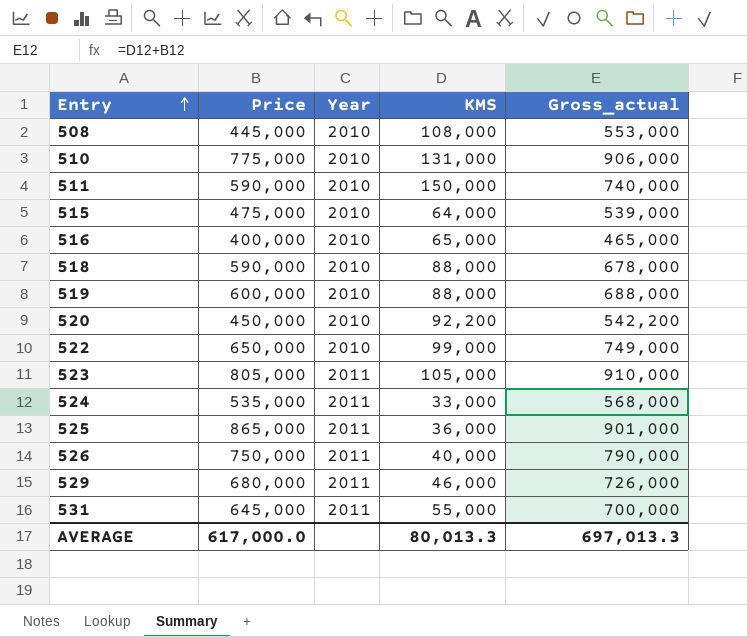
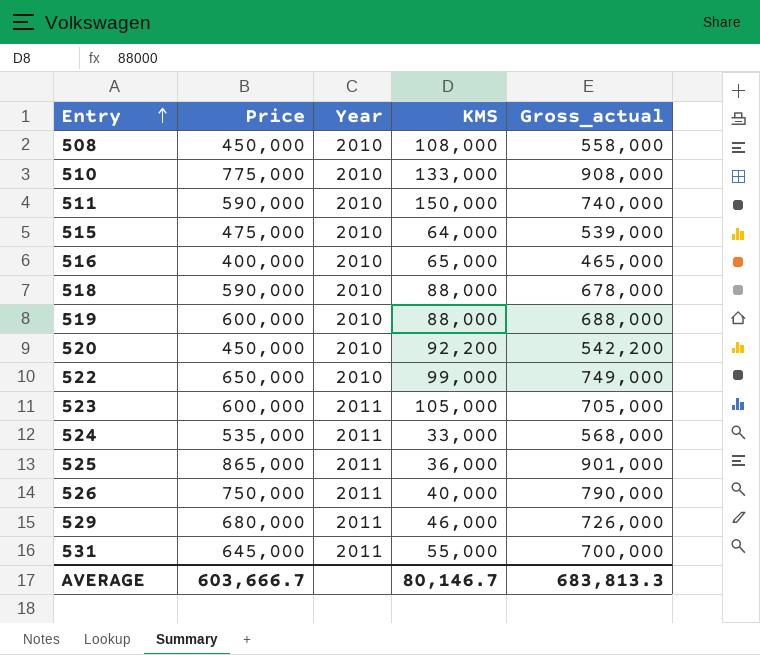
508 | Price: 445,000 -> 450,000
508 | Gross_actual: 553,000 -> 558,000
510 | KMS: 131,000 -> 133,000
510 | Gross_actual: 906,000 -> 908,000
523 | Price: 805,000 -> 600,000
523 | Gross_actual: 910,000 -> 705,000
AVERAGE | Price: 617,000.0 -> 603,666.7
AVERAGE | KMS: 80,013.3 -> 80,146.7
AVERAGE | Gross_actual: 697,013.3 -> 683,813.3

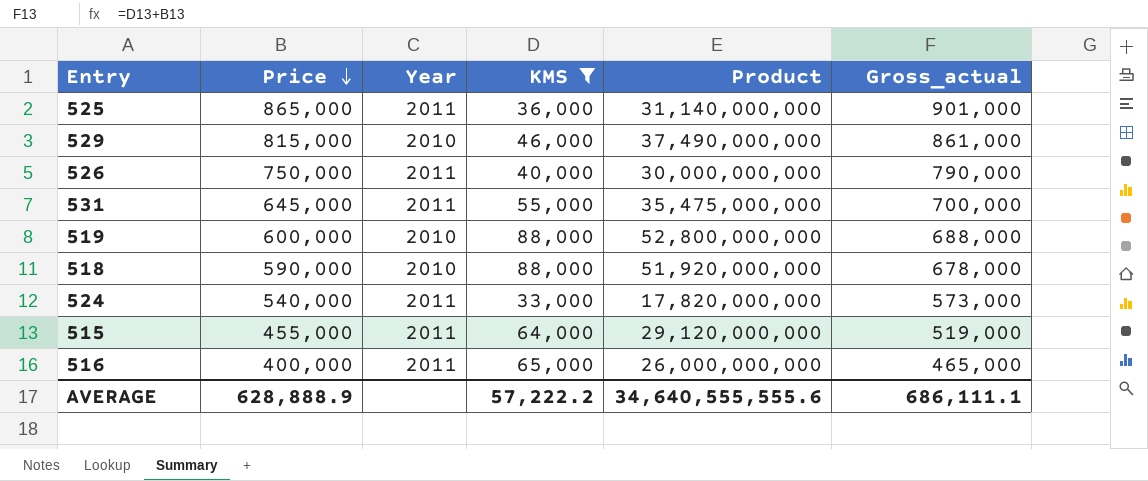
filter: none -> KMS <= 88,000
row order: Entry ascending -> Price descending
column Product | formula: none -> [Price] * [KMS]
529 | Price: 680,000 -> 815,000
529 | Year: 2011 -> 2010
529 | Gross_actual: 726,000 -> 861,000
524 | Price: 535,000 -> 540,000
524 | Gross_actual: 568,000 -> 573,000
515 | Price: 475,000 -> 455,000
515 | Year: 2010 -> 2011
515 | Gross_actual: 539,000 -> 519,000
516 | Year: 2010 -> 2011
AVERAGE | Price: 603,666.7 -> 628,888.9
AVERAGE | KMS: 80,146.7 -> 57,222.2
AVERAGE | Gross_actual: 683,813.3 -> 686,111.1

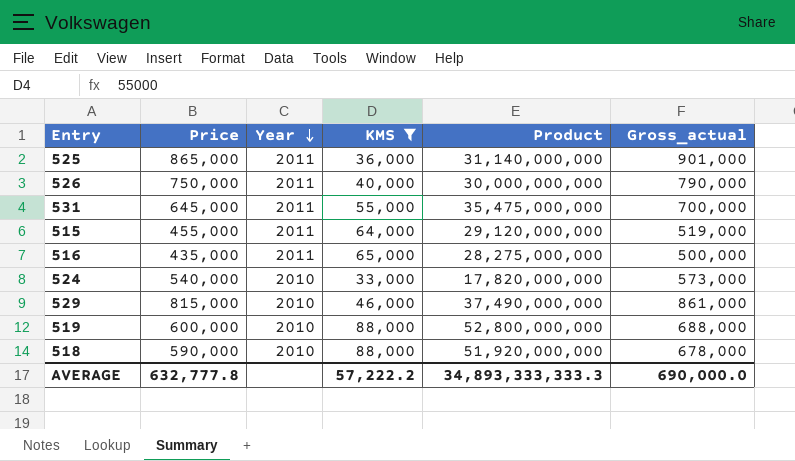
row order: Price descending -> Year descending
516 | Price: 400,000 -> 435,000
516 | Product: 26,000,000,000 -> 28,275,000,000
516 | Gross_actual: 465,000 -> 500,000
524 | Year: 2011 -> 2010
AVERAGE | Price: 628,888.9 -> 632,777.8
AVERAGE | Product: 34,640,555,555.6 -> 34,893,333,333.3
AVERAGE | Gross_actual: 686,111.1 -> 690,000.0

